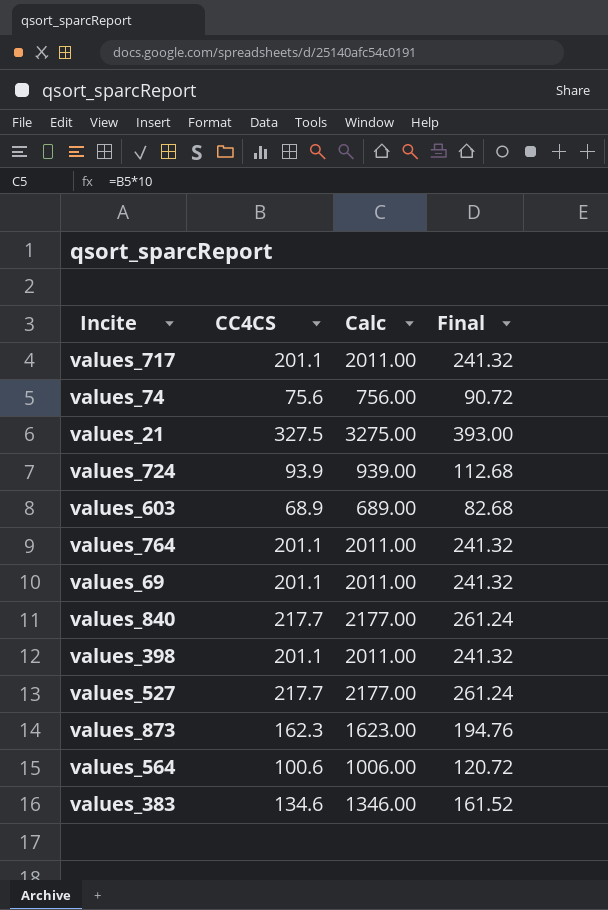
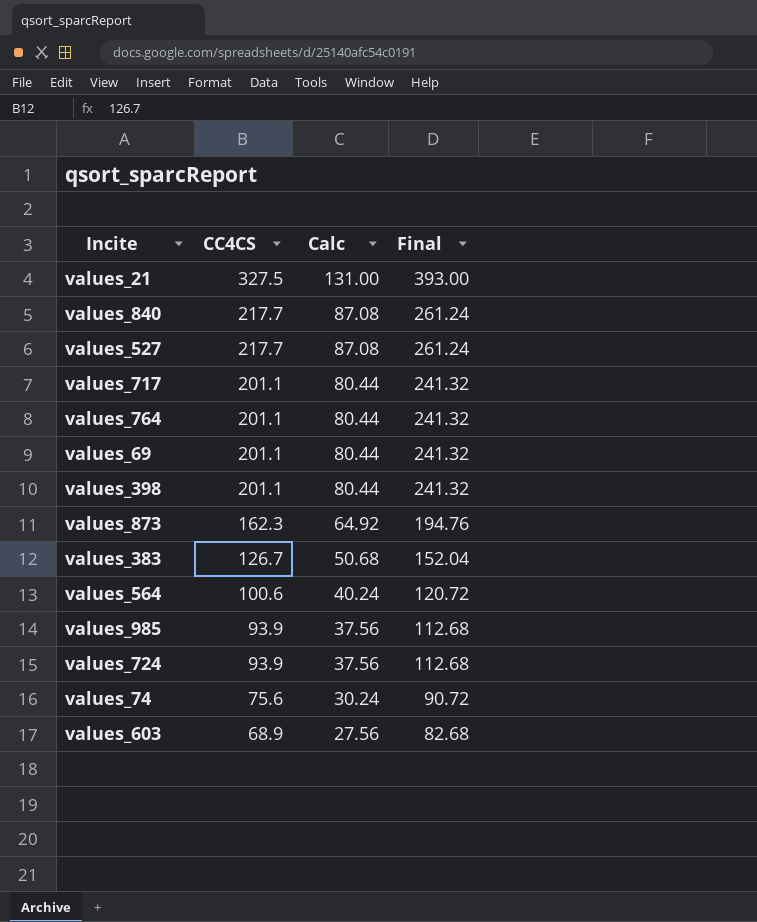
row order: none -> CC4CS descending
column Calc | formula: [CC4CS] * 10 -> [CC4CS] * 0.4
values_383 | CC4CS: 134.6 -> 126.7
values_383 | Final: 161.52 -> 152.04
row values_985: none -> 93.9 | 37.56 | 112.68

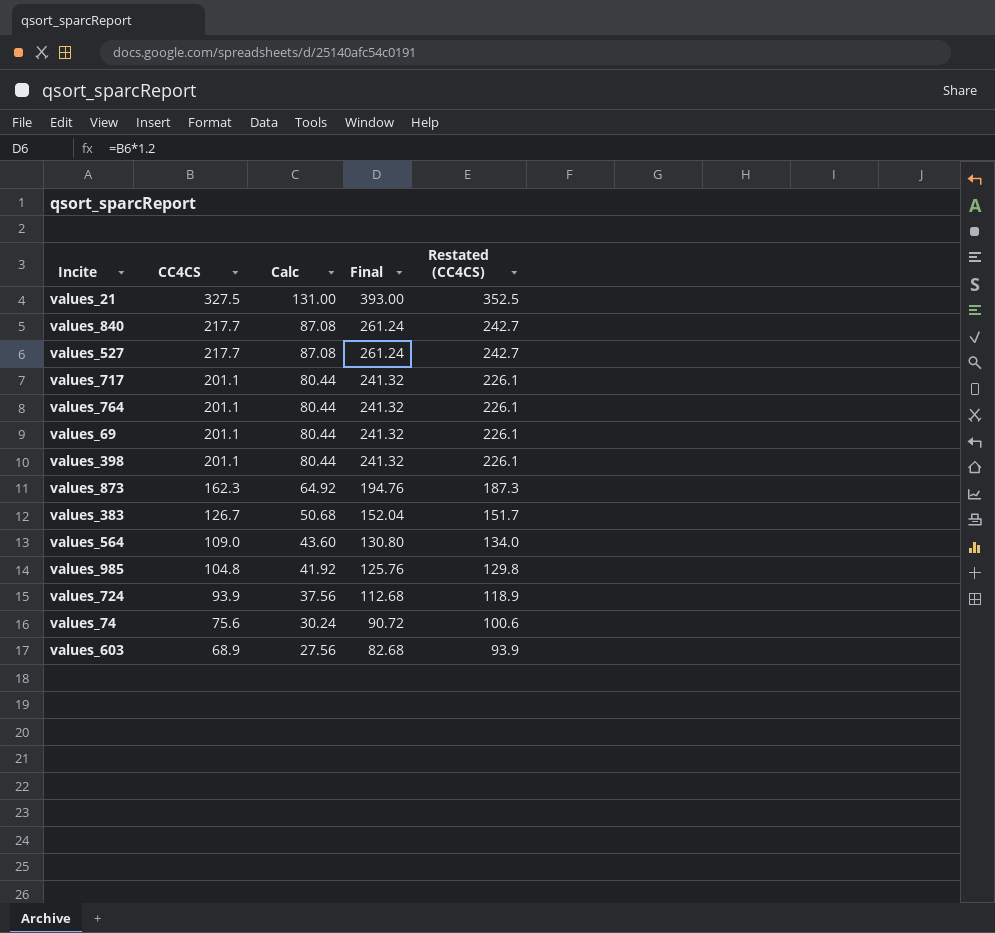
column Restated (CC4CS) | formula: none -> [CC4CS] + 25
values_564 | CC4CS: 100.6 -> 109.0
values_564 | Calc: 40.24 -> 43.60
values_564 | Final: 120.72 -> 130.80
values_985 | CC4CS: 93.9 -> 104.8
values_985 | Calc: 37.56 -> 41.92
values_985 | Final: 112.68 -> 125.76

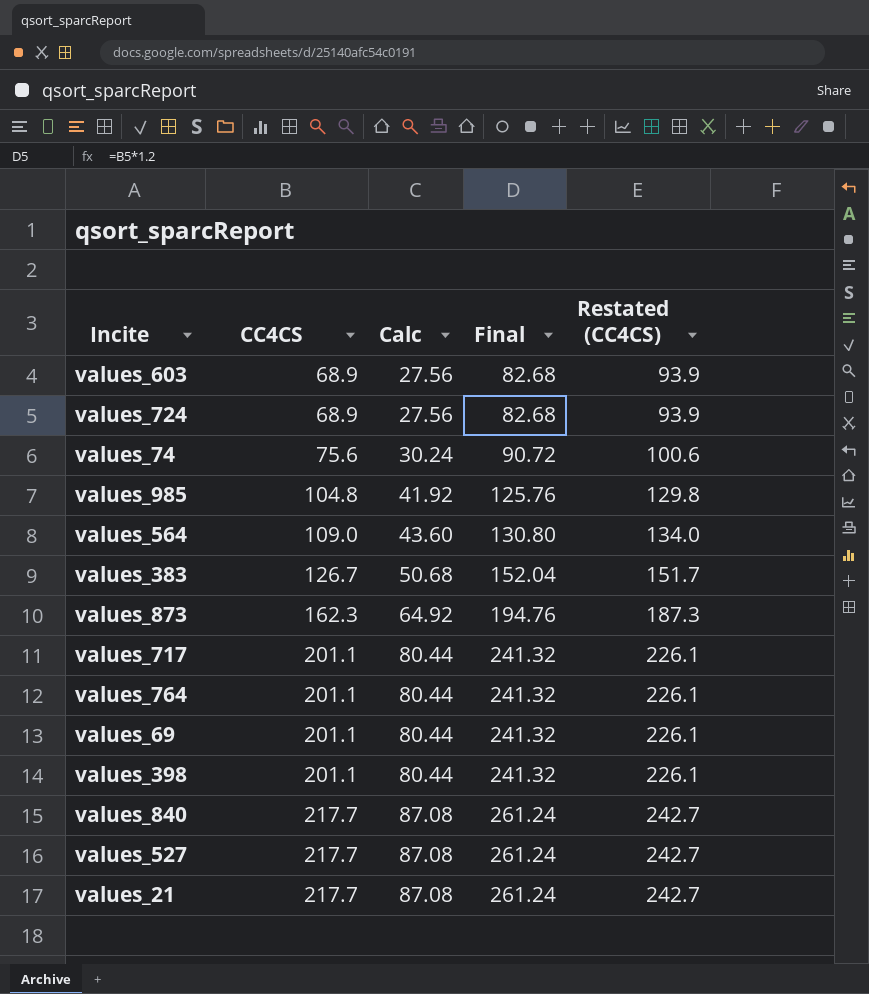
row order: CC4CS descending -> CC4CS ascending
values_724 | CC4CS: 93.9 -> 68.9
values_724 | Calc: 37.56 -> 27.56
values_724 | Final: 112.68 -> 82.68
values_724 | Restated (CC4CS): 118.9 -> 93.9
values_21 | CC4CS: 327.5 -> 217.7
values_21 | Calc: 131.00 -> 87.08
values_21 | Final: 393.00 -> 261.24
values_21 | Restated (CC4CS): 352.5 -> 242.7

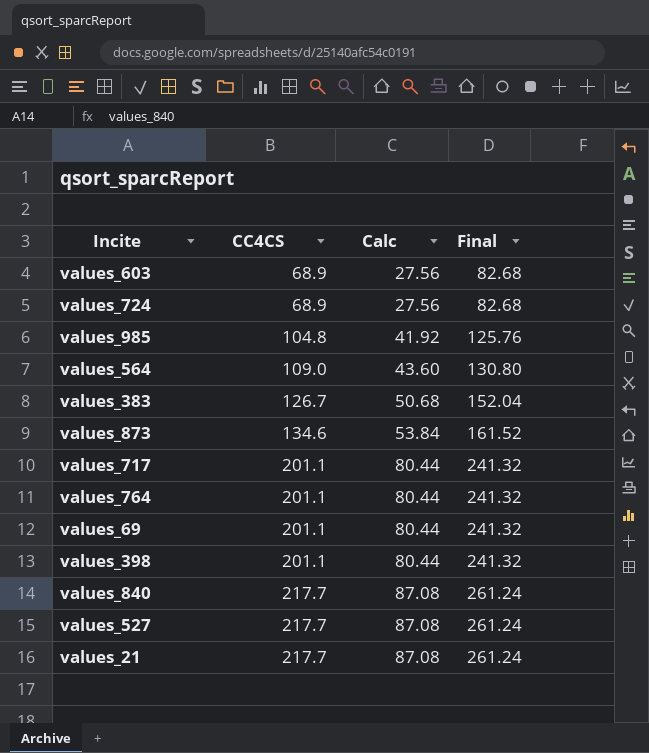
column Restated (CC4CS) | formula: [CC4CS] + 25 -> none
row values_74: 75.6 | 30.24 | 90.72 | 100.6 -> none
values_873 | CC4CS: 162.3 -> 134.6
values_873 | Calc: 64.92 -> 53.84
values_873 | Final: 194.76 -> 161.52

